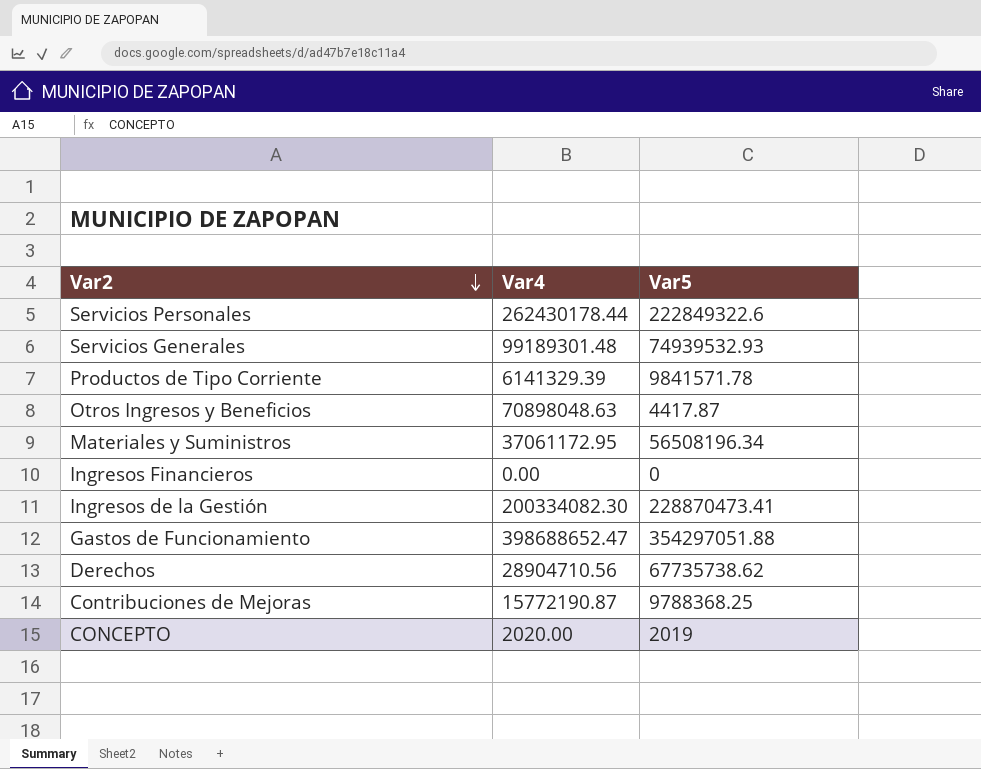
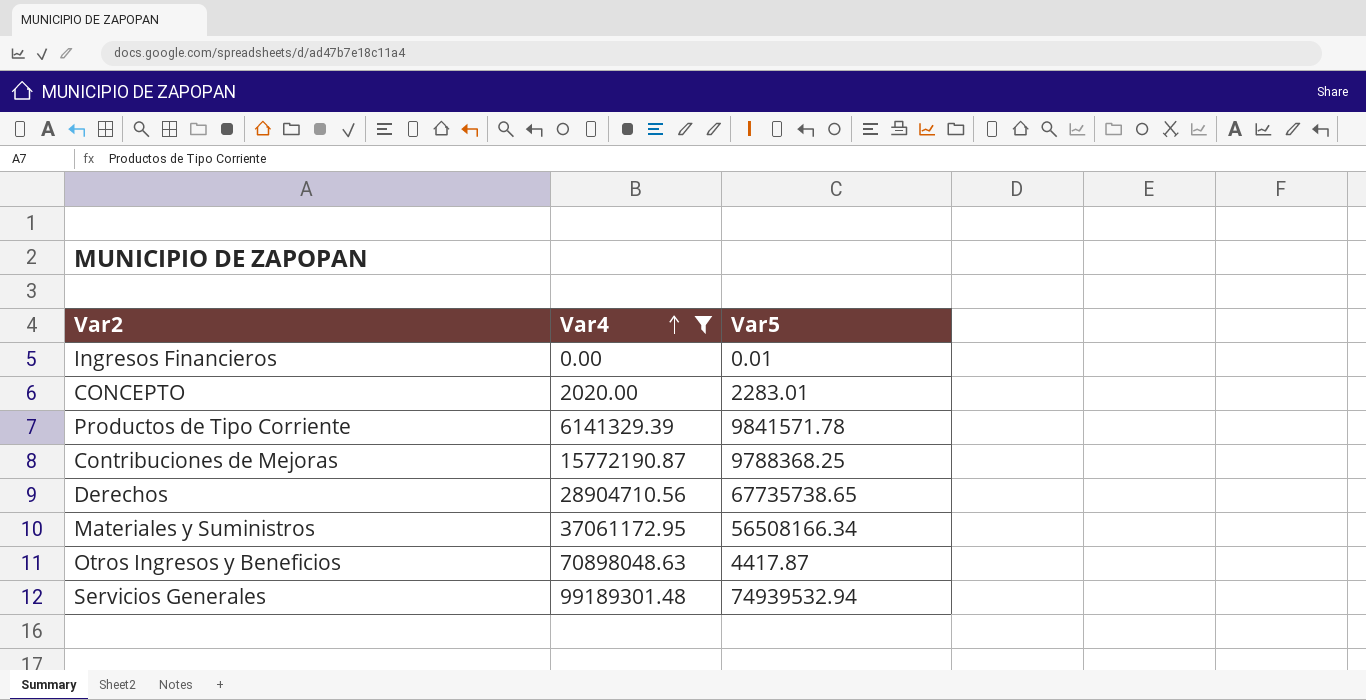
filter: none -> Var4 <= 99189301.48
row order: Var2 descending -> Var4 ascending
Ingresos Financieros | Var5: 0 -> 0.01
CONCEPTO | Var5: 2019 -> 2283.01
Derechos | Var5: 67735738.62 -> 67735738.65
Materiales y Suministros | Var5: 56508196.34 -> 56508166.34
Servicios Generales | Var5: 74939532.93 -> 74939532.94

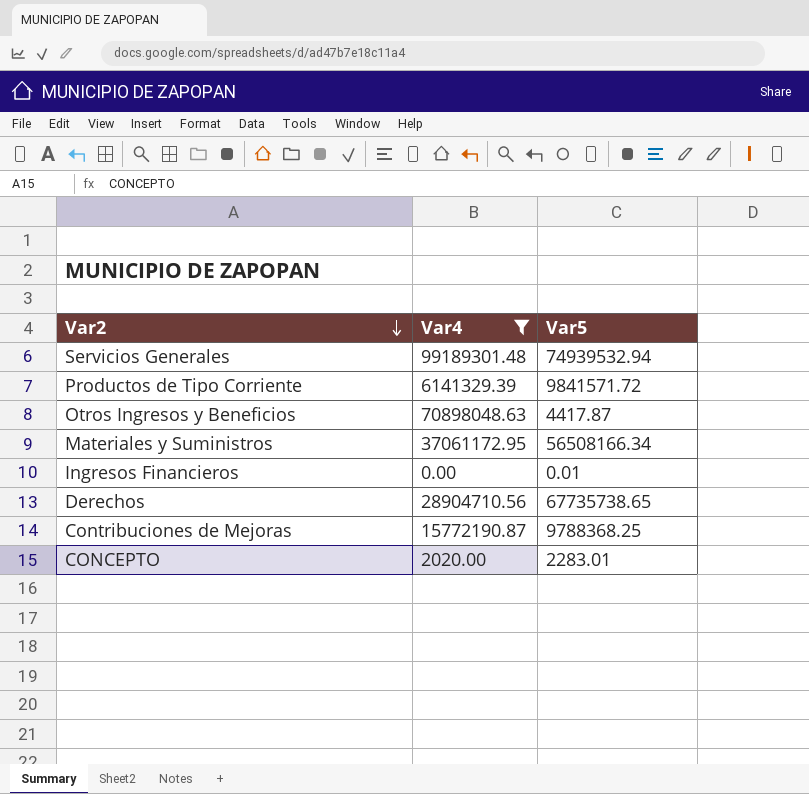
row order: Var4 ascending -> Var2 descending
Productos de Tipo Corriente | Var5: 9841571.78 -> 9841571.72

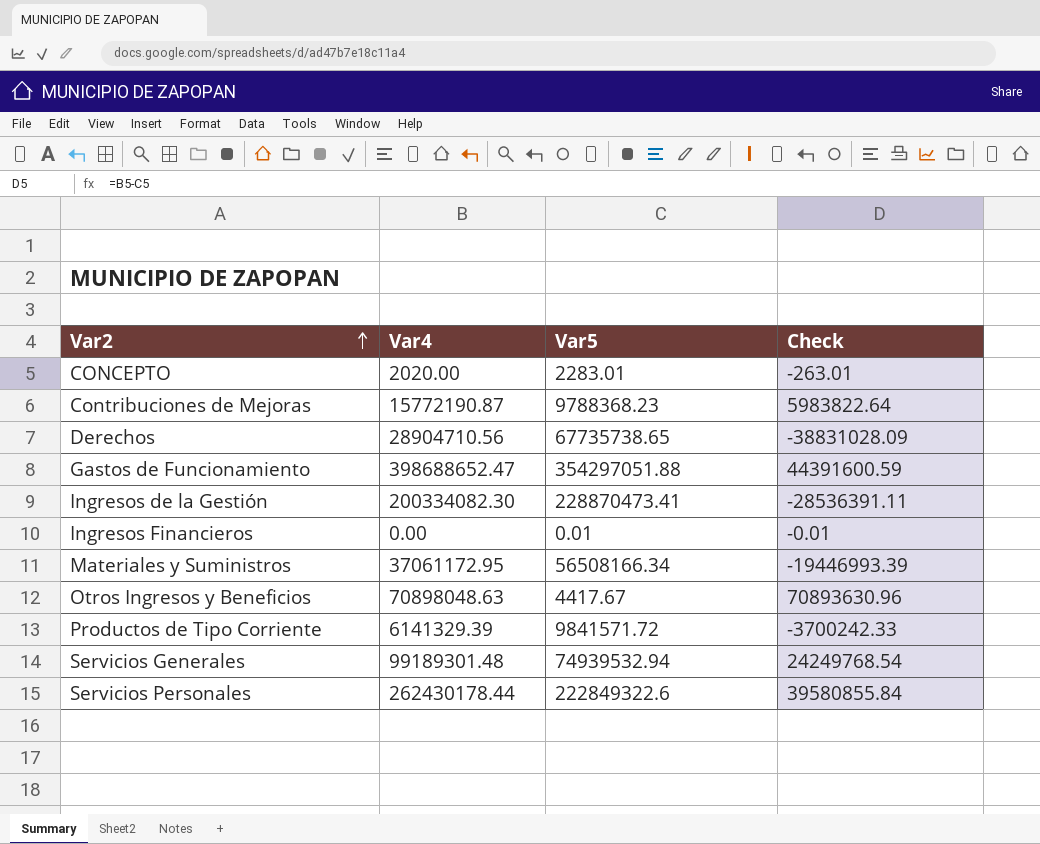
filter: Var4 <= 99189301.48 -> none
row order: Var2 descending -> Var2 ascending
column Check | formula: none -> [Var4] - [Var5]
Contribuciones de Mejoras | Var5: 9788368.25 -> 9788368.23
Otros Ingresos y Beneficios | Var5: 4417.87 -> 4417.67

